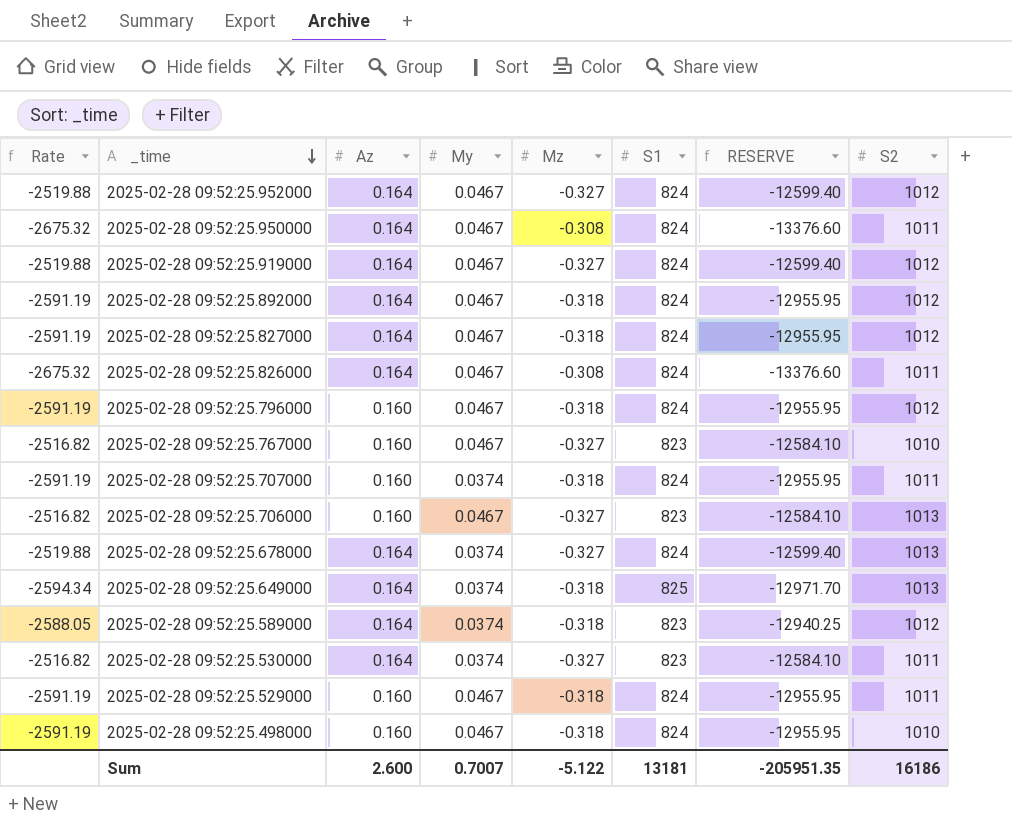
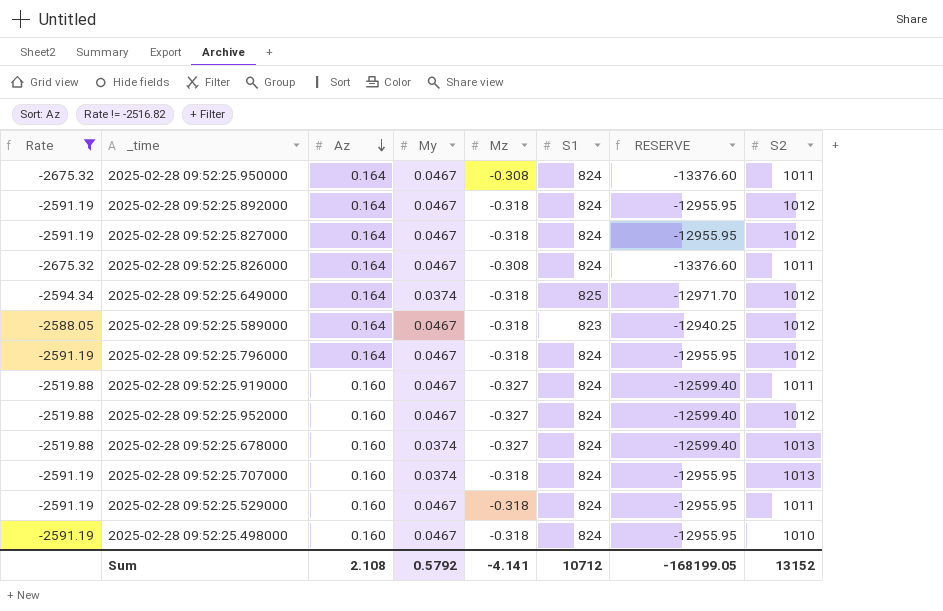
filter: none -> Rate != -2516.82
row order: _time descending -> Az descending
2025-02-28 09:52:25.649000 | S2: 1013 -> 1012
2025-02-28 09:52:25.589000 | My: 0.0374 -> 0.0467
2025-02-28 09:52:25.796000 | Az: 0.160 -> 0.164
2025-02-28 09:52:25.919000 | Az: 0.164 -> 0.160
2025-02-28 09:52:25.919000 | S2: 1012 -> 1011
2025-02-28 09:52:25.952000 | Az: 0.164 -> 0.160
2025-02-28 09:52:25.678000 | Az: 0.164 -> 0.160
2025-02-28 09:52:25.707000 | S2: 1011 -> 1013
Sum | Az: 2.600 -> 2.108
Sum | My: 0.7007 -> 0.5792
Sum | Mz: -5.122 -> -4.141
Sum | S1: 13181 -> 10712
Sum | RESERVE: -205951.35 -> -168199.05
Sum | S2: 16186 -> 13152

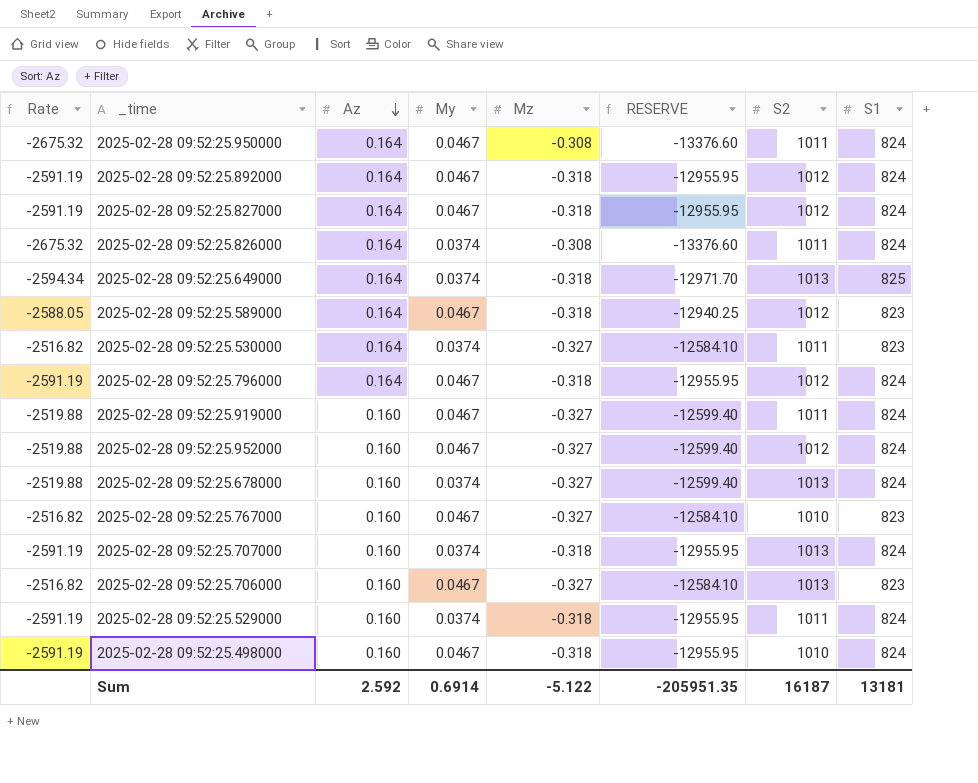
filter: Rate != -2516.82 -> none
column S1 | position: 6 -> 8
2025-02-28 09:52:25.826000 | My: 0.0467 -> 0.0374
2025-02-28 09:52:25.649000 | S2: 1012 -> 1013
2025-02-28 09:52:25.529000 | My: 0.0467 -> 0.0374
Sum | Az: 2.108 -> 2.592
Sum | My: 0.5792 -> 0.6914
Sum | Mz: -4.141 -> -5.122
Sum | RESERVE: -168199.05 -> -205951.35
Sum | S2: 13152 -> 16187
Sum | S1: 10712 -> 13181

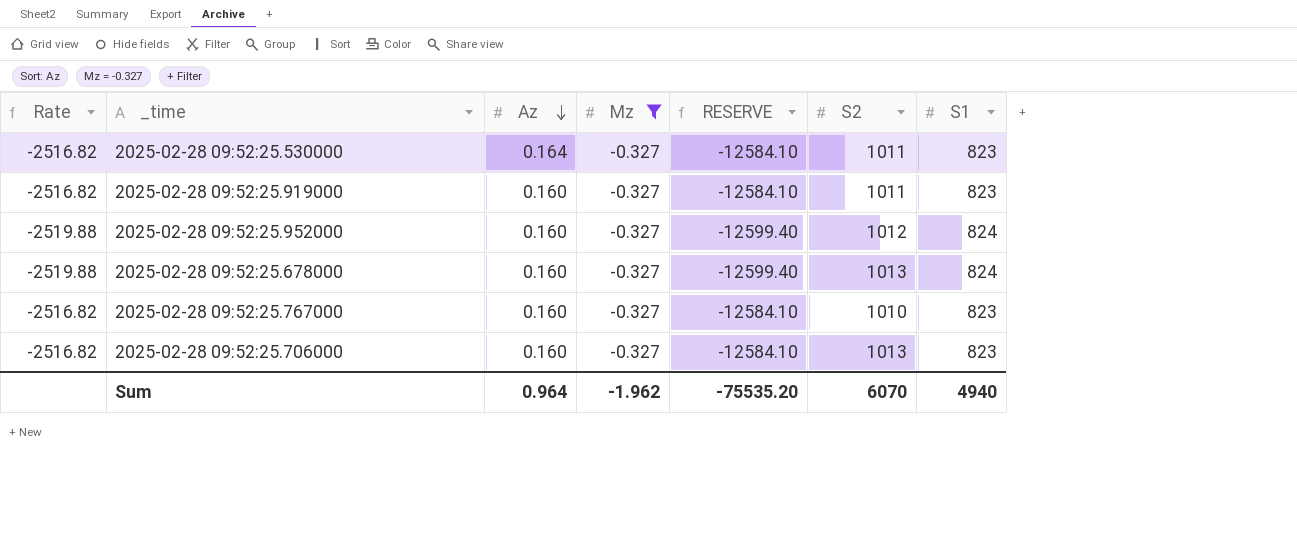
filter: none -> Mz = -0.327
column My | position: 4 -> none
2025-02-28 09:52:25.919000 | Rate: -2519.88 -> -2516.82
2025-02-28 09:52:25.919000 | RESERVE: -12599.40 -> -12584.10
2025-02-28 09:52:25.919000 | S1: 824 -> 823
Sum | Az: 2.592 -> 0.964
Sum | Mz: -5.122 -> -1.962
Sum | RESERVE: -205951.35 -> -75535.20
Sum | S2: 16187 -> 6070
Sum | S1: 13181 -> 4940

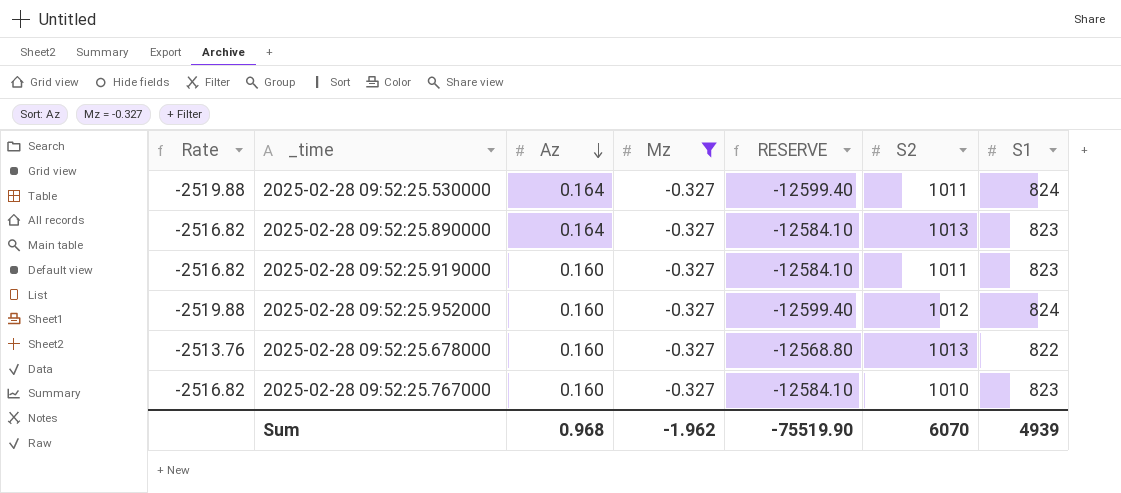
row 2025-02-28 09:52:25.706000: -2516.82 | 0.160 | -0.327 | -12584.10 | 1013 | 823 -> none
2025-02-28 09:52:25.530000 | Rate: -2516.82 -> -2519.88
2025-02-28 09:52:25.530000 | RESERVE: -12584.10 -> -12599.40
2025-02-28 09:52:25.530000 | S1: 823 -> 824
row 2025-02-28 09:52:25.890000: none -> -2516.82 | 0.164 | -0.327 | -12584.10 | 1013 | 823
2025-02-28 09:52:25.678000 | Rate: -2519.88 -> -2513.76
2025-02-28 09:52:25.678000 | RESERVE: -12599.40 -> -12568.80
2025-02-28 09:52:25.678000 | S1: 824 -> 822
Sum | Az: 0.964 -> 0.968
Sum | RESERVE: -75535.20 -> -75519.90
Sum | S1: 4940 -> 4939

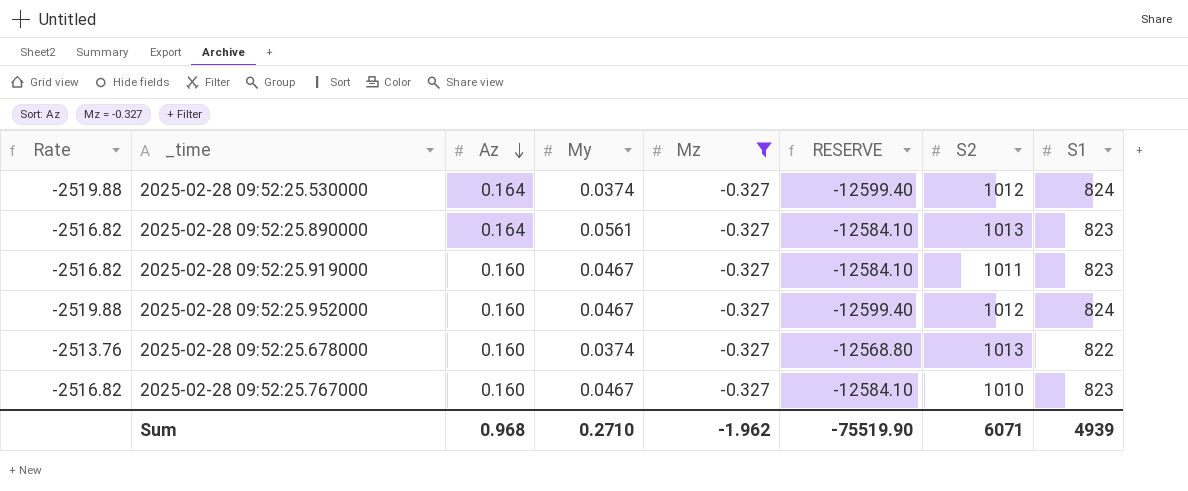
column My | position: none -> 4
2025-02-28 09:52:25.530000 | S2: 1011 -> 1012
Sum | S2: 6070 -> 6071

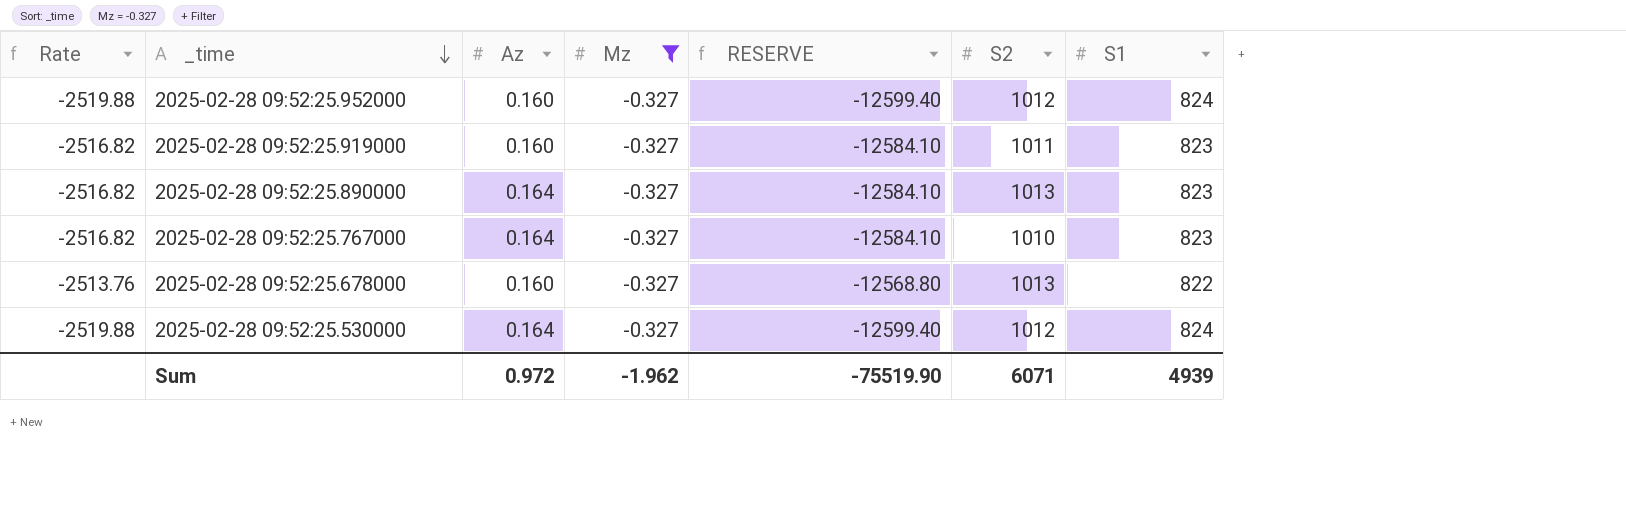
row order: Az descending -> _time descending
column My | position: 4 -> none
2025-02-28 09:52:25.767000 | Az: 0.160 -> 0.164
Sum | Az: 0.968 -> 0.972

